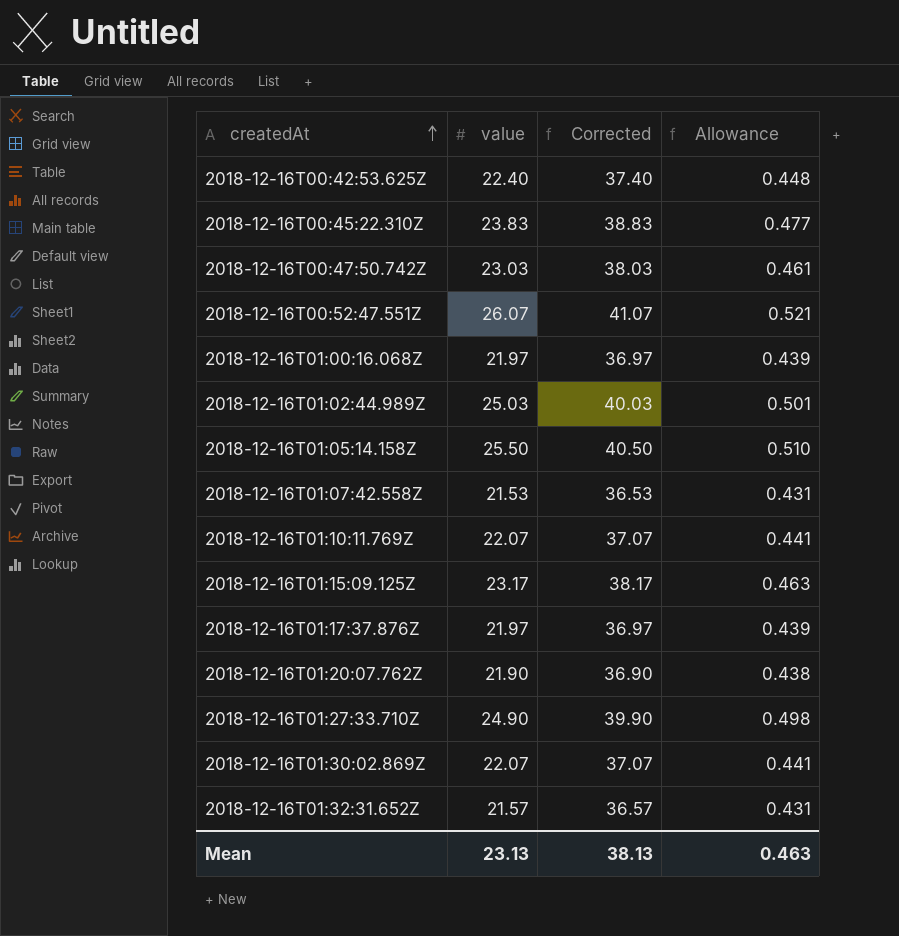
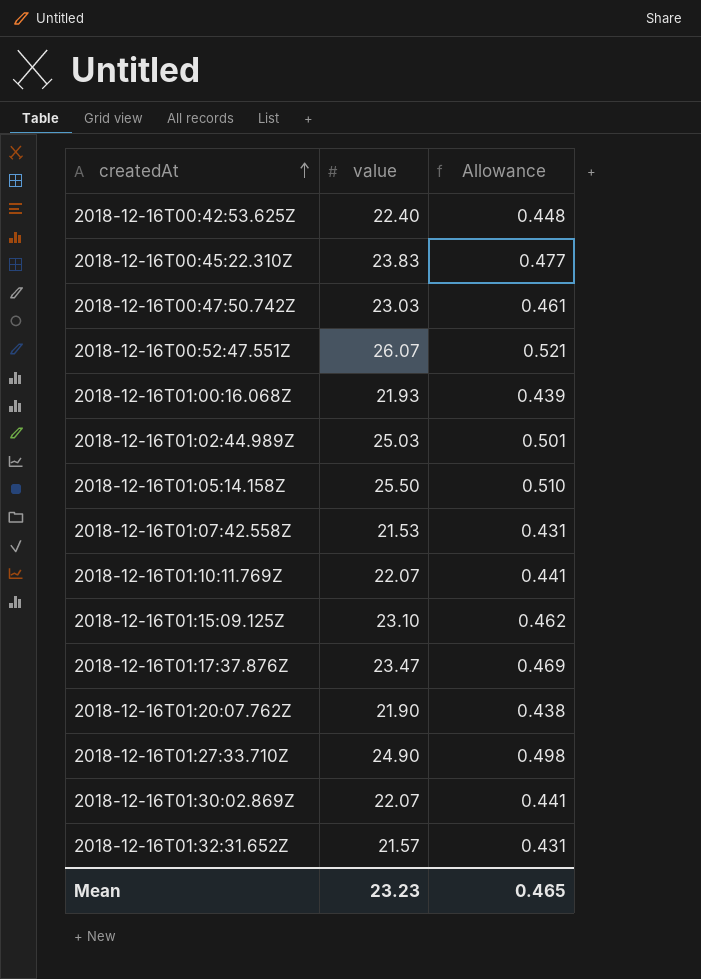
column Corrected | formula: [value] + 15 -> none
2018-12-16T01:00:16.068Z | value: 21.97 -> 21.93
2018-12-16T01:15:09.125Z | value: 23.17 -> 23.10
2018-12-16T01:15:09.125Z | Allowance: 0.463 -> 0.462
2018-12-16T01:17:37.876Z | value: 21.97 -> 23.47
2018-12-16T01:17:37.876Z | Allowance: 0.439 -> 0.469
Mean | value: 23.13 -> 23.23
Mean | Allowance: 0.463 -> 0.465

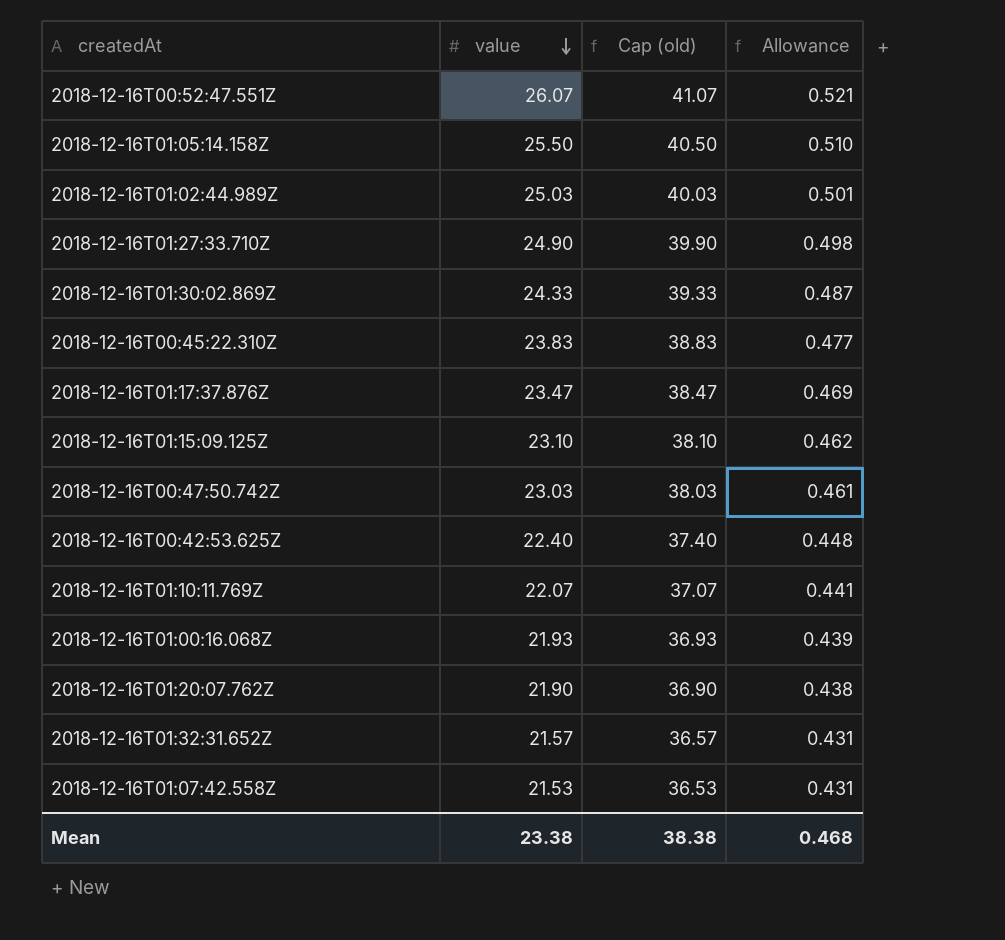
row order: createdAt ascending -> value descending
column Cap (old) | formula: none -> [value] + 15
2018-12-16T01:30:02.869Z | value: 22.07 -> 24.33
2018-12-16T01:30:02.869Z | Allowance: 0.441 -> 0.487
Mean | value: 23.23 -> 23.38
Mean | Allowance: 0.465 -> 0.468

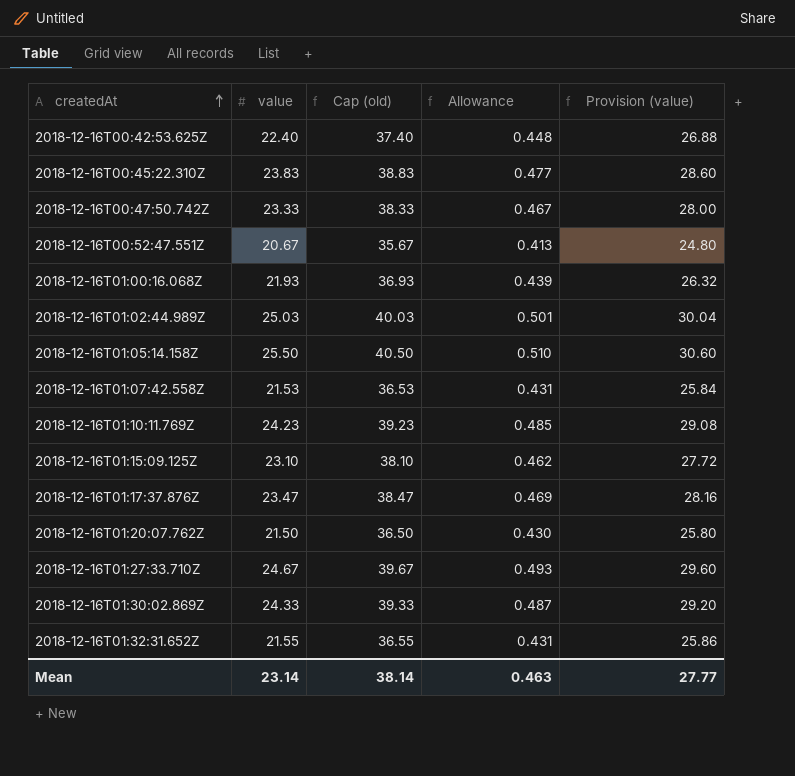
row order: value descending -> createdAt ascending
column Provision (value) | formula: none -> [value] * 1.2
2018-12-16T00:47:50.742Z | value: 23.03 -> 23.33
2018-12-16T00:47:50.742Z | Cap (old): 38.03 -> 38.33
2018-12-16T00:47:50.742Z | Allowance: 0.461 -> 0.467
2018-12-16T00:52:47.551Z | value: 26.07 -> 20.67
2018-12-16T00:52:47.551Z | Cap (old): 41.07 -> 35.67
2018-12-16T00:52:47.551Z | Allowance: 0.521 -> 0.413
2018-12-16T01:10:11.769Z | value: 22.07 -> 24.23
2018-12-16T01:10:11.769Z | Cap (old): 37.07 -> 39.23
2018-12-16T01:10:11.769Z | Allowance: 0.441 -> 0.485
2018-12-16T01:20:07.762Z | value: 21.90 -> 21.50
2018-12-16T01:20:07.762Z | Cap (old): 36.90 -> 36.50
2018-12-16T01:20:07.762Z | Allowance: 0.438 -> 0.430
2018-12-16T01:27:33.710Z | value: 24.90 -> 24.67
2018-12-16T01:27:33.710Z | Cap (old): 39.90 -> 39.67
2018-12-16T01:27:33.710Z | Allowance: 0.498 -> 0.493
2018-12-16T01:32:31.652Z | value: 21.57 -> 21.55
2018-12-16T01:32:31.652Z | Cap (old): 36.57 -> 36.55
Mean | value: 23.38 -> 23.14
Mean | Cap (old): 38.38 -> 38.14
Mean | Allowance: 0.468 -> 0.463

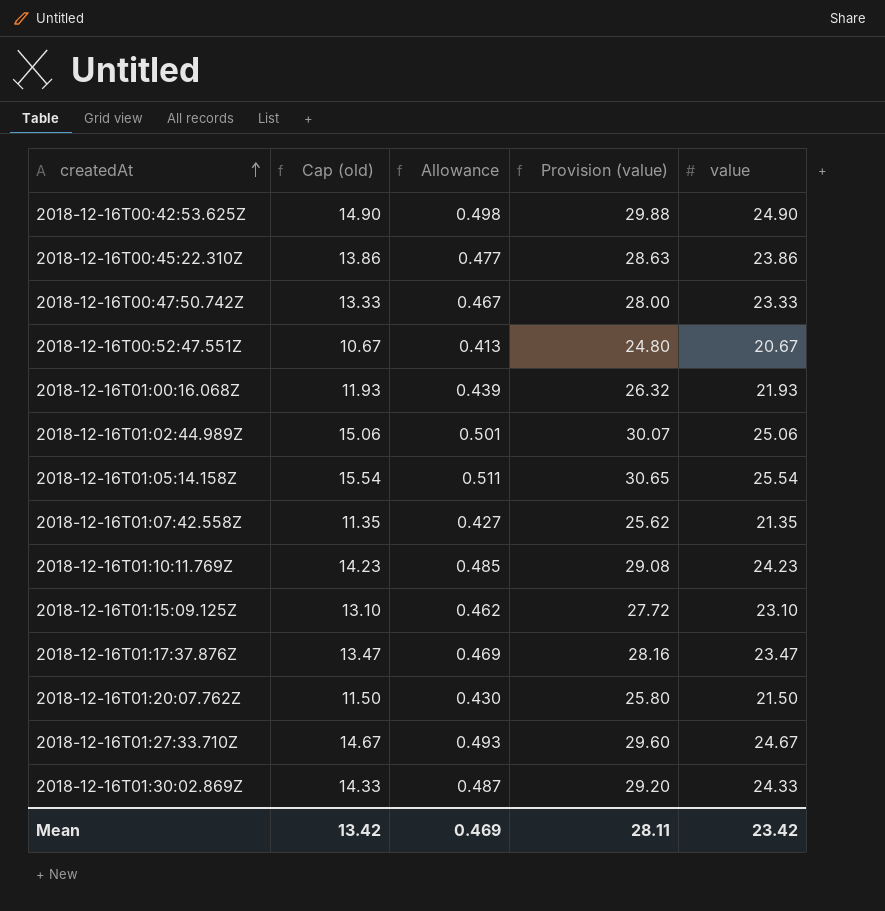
column Cap (old) | formula: [value] + 15 -> [value] - 10
column value | position: 2 -> 5
row 2018-12-16T01:32:31.652Z: 21.55 | 36.55 | 0.431 | 25.86 -> none
2018-12-16T00:42:53.625Z | Allowance: 0.448 -> 0.498
2018-12-16T00:42:53.625Z | Provision (value): 26.88 -> 29.88
2018-12-16T00:42:53.625Z | value: 22.40 -> 24.90
2018-12-16T00:45:22.310Z | Provision (value): 28.60 -> 28.63
2018-12-16T00:45:22.310Z | value: 23.83 -> 23.86
2018-12-16T01:02:44.989Z | Provision (value): 30.04 -> 30.07
2018-12-16T01:02:44.989Z | value: 25.03 -> 25.06
2018-12-16T01:05:14.158Z | Allowance: 0.510 -> 0.511
2018-12-16T01:05:14.158Z | Provision (value): 30.60 -> 30.65
2018-12-16T01:05:14.158Z | value: 25.50 -> 25.54
2018-12-16T01:07:42.558Z | Allowance: 0.431 -> 0.427
2018-12-16T01:07:42.558Z | Provision (value): 25.84 -> 25.62
2018-12-16T01:07:42.558Z | value: 21.53 -> 21.35
Mean | Cap (old): 38.14 -> 13.42
Mean | Allowance: 0.463 -> 0.469
Mean | Provision (value): 27.77 -> 28.11
Mean | value: 23.14 -> 23.42

